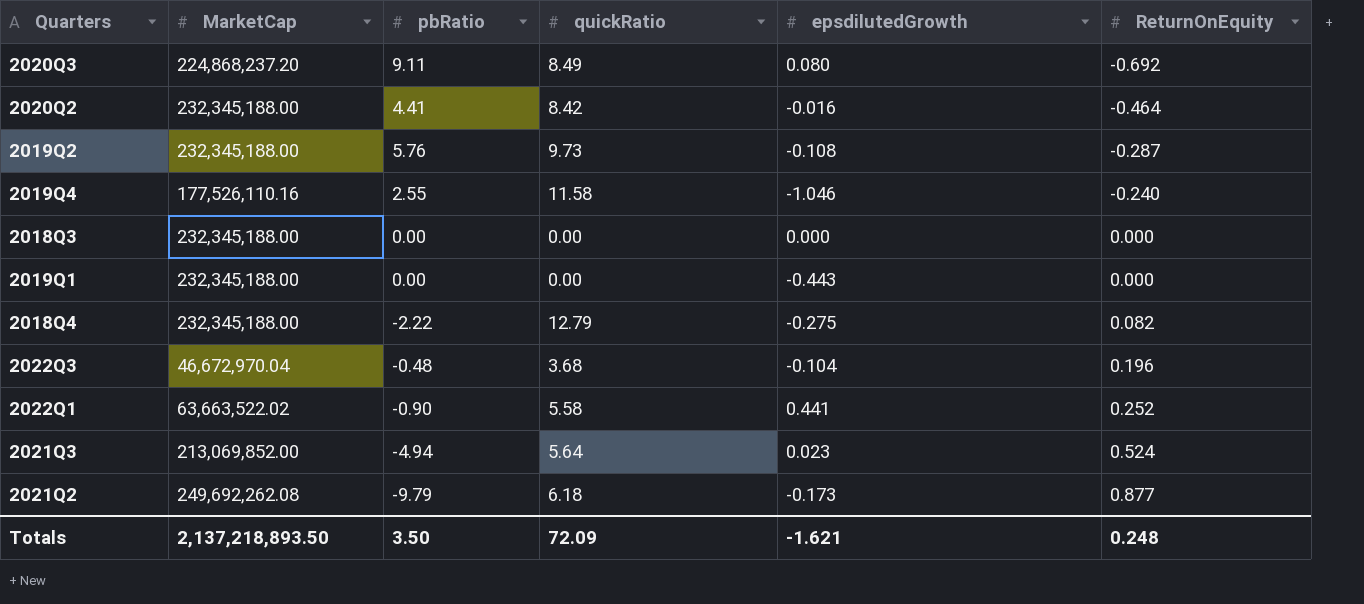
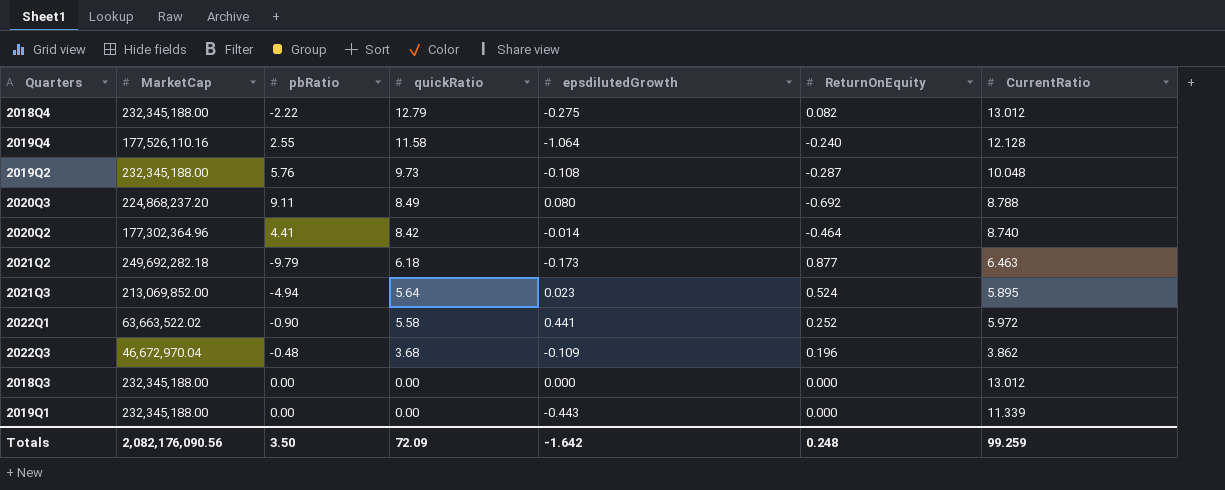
row order: ReturnOnEquity ascending -> quickRatio descending
column CurrentRatio | position: none -> 7
2019Q4 | epsdilutedGrowth: -1.046 -> -1.064
2020Q2 | MarketCap: 232,345,188.00 -> 177,302,364.96
2020Q2 | epsdilutedGrowth: -0.016 -> -0.014
2021Q2 | MarketCap: 249,692,262.08 -> 249,692,282.18
2022Q3 | epsdilutedGrowth: -0.104 -> -0.109
Totals | MarketCap: 2,137,218,893.50 -> 2,082,176,090.56
Totals | epsdilutedGrowth: -1.621 -> -1.642

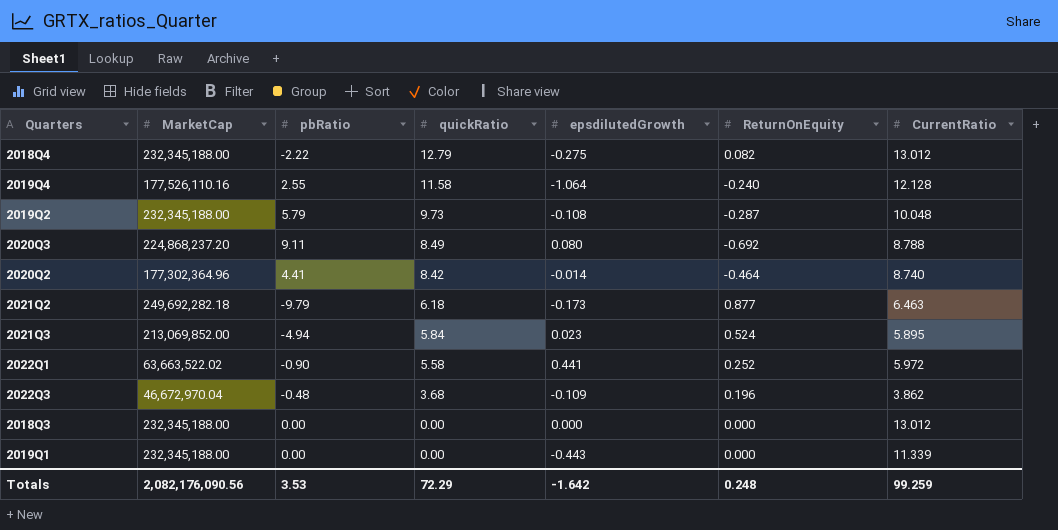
2019Q2 | pbRatio: 5.76 -> 5.79
2021Q3 | quickRatio: 5.64 -> 5.84
Totals | pbRatio: 3.50 -> 3.53
Totals | quickRatio: 72.09 -> 72.29

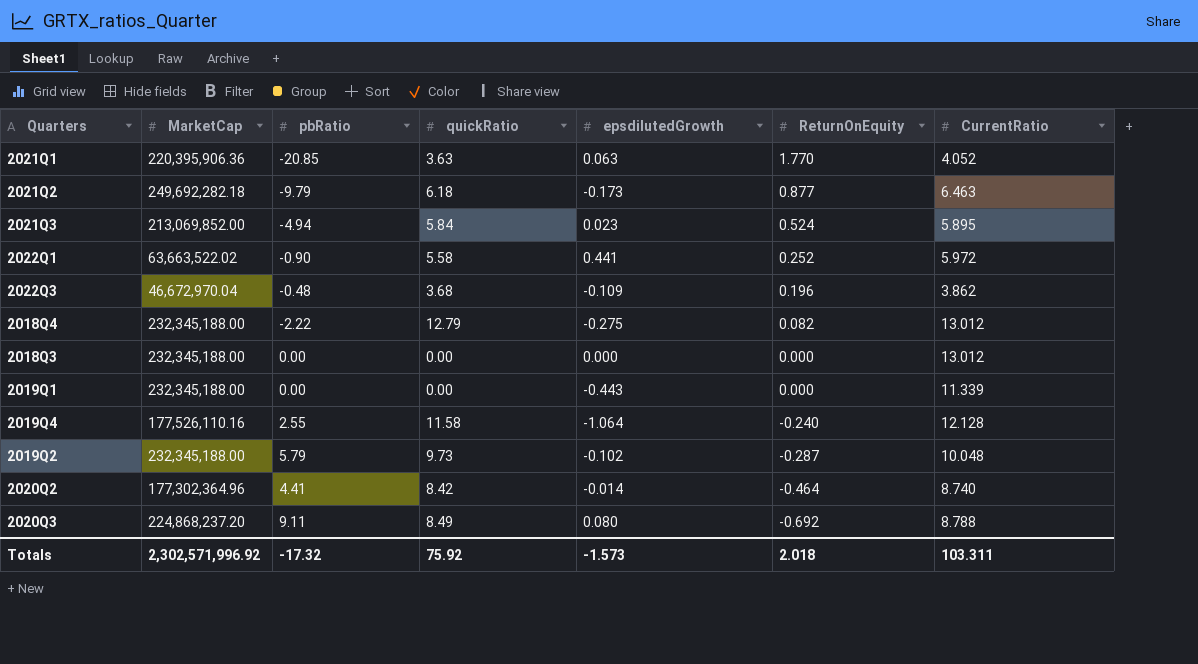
row order: quickRatio descending -> ReturnOnEquity descending
row 2021Q1: none -> 220,395,906.36 | -20.85 | 3.63 | 0.063 | 1.770 | 4.052
2019Q2 | epsdilutedGrowth: -0.108 -> -0.102
Totals | MarketCap: 2,082,176,090.56 -> 2,302,571,996.92
Totals | pbRatio: 3.53 -> -17.32
Totals | quickRatio: 72.29 -> 75.92
Totals | epsdilutedGrowth: -1.642 -> -1.573
Totals | ReturnOnEquity: 0.248 -> 2.018
Totals | CurrentRatio: 99.259 -> 103.311

